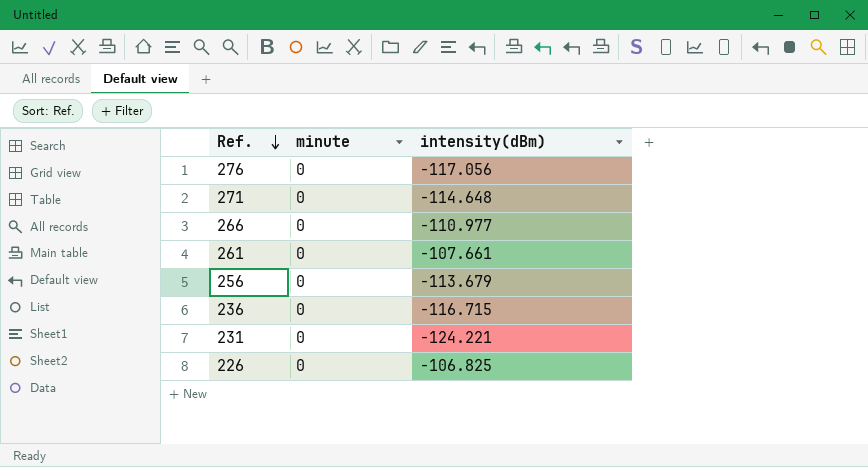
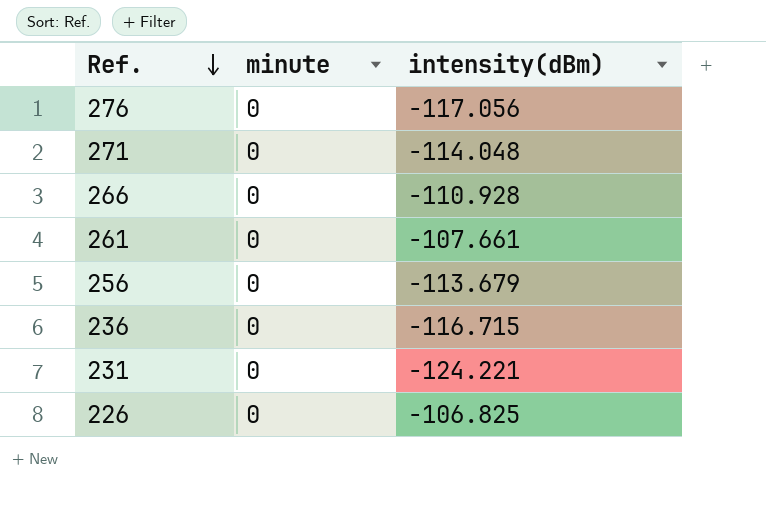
271 | intensity(dBm): -114.648 -> -114.048
266 | intensity(dBm): -110.977 -> -110.928

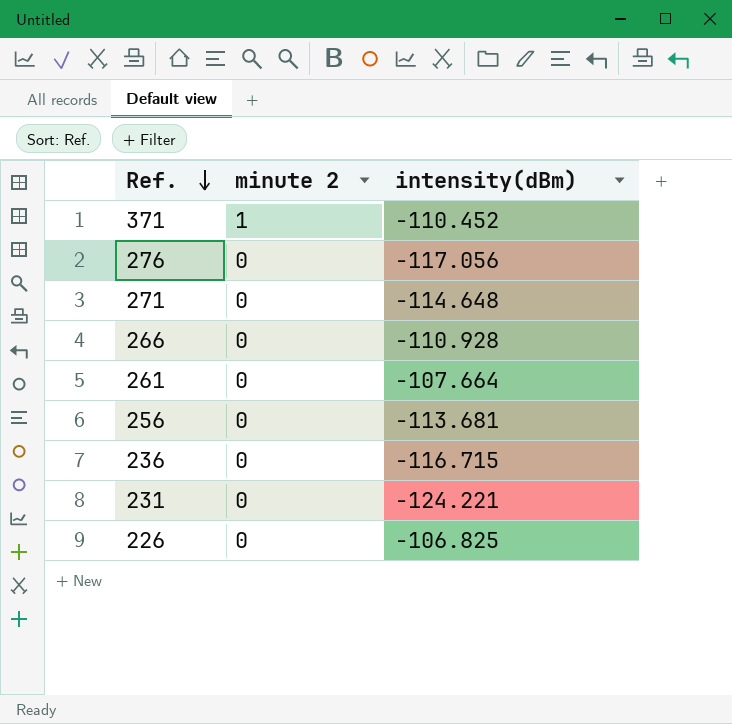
column name: minute -> minute 2
row 371: none -> 1 | -110.452
271 | intensity(dBm): -114.048 -> -114.648
261 | intensity(dBm): -107.661 -> -107.664
256 | intensity(dBm): -113.679 -> -113.681

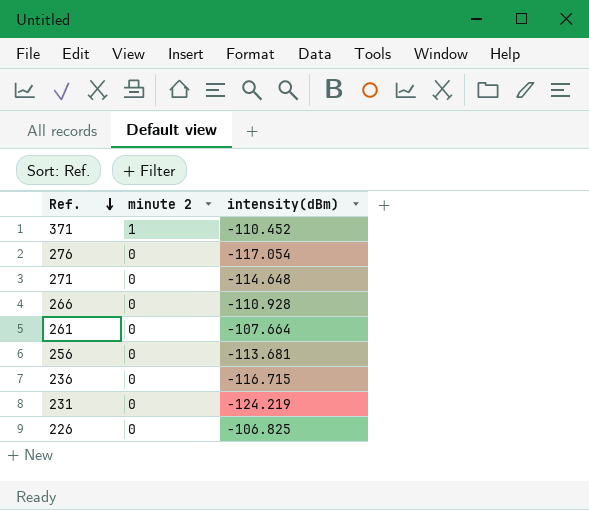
276 | intensity(dBm): -117.056 -> -117.054
231 | intensity(dBm): -124.221 -> -124.219

